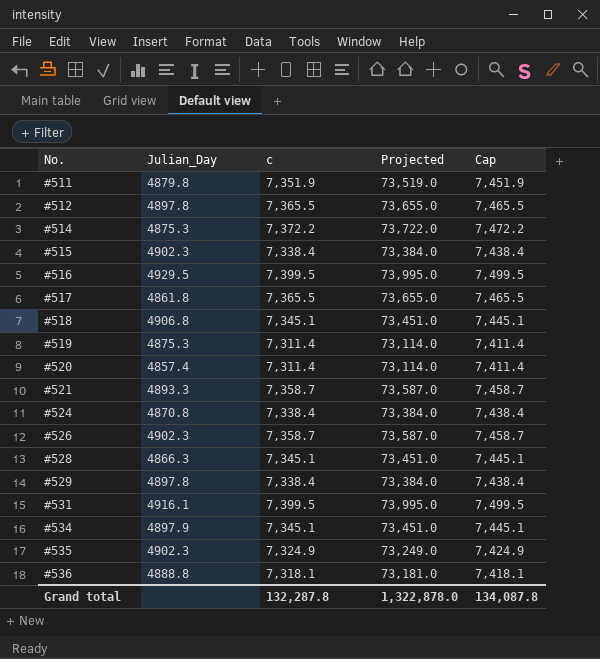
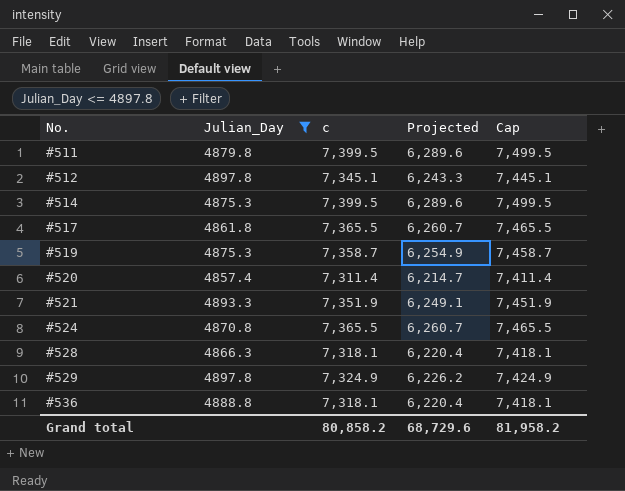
filter: none -> Julian_Day <= 4897.8
column Projected | formula: [c] * 10 -> [c] * 0.85
#511 | c: 7,351.9 -> 7,399.5
#511 | Cap: 7,451.9 -> 7,499.5
#512 | c: 7,365.5 -> 7,345.1
#512 | Cap: 7,465.5 -> 7,445.1
#514 | c: 7,372.2 -> 7,399.5
#514 | Cap: 7,472.2 -> 7,499.5
#519 | c: 7,311.4 -> 7,358.7
#519 | Cap: 7,411.4 -> 7,458.7
#521 | c: 7,358.7 -> 7,351.9
#521 | Cap: 7,458.7 -> 7,451.9
#524 | c: 7,338.4 -> 7,365.5
#524 | Cap: 7,438.4 -> 7,465.5
#528 | c: 7,345.1 -> 7,318.1
#528 | Cap: 7,445.1 -> 7,418.1
#529 | c: 7,338.4 -> 7,324.9
#529 | Cap: 7,438.4 -> 7,424.9
Grand total | c: 132,287.8 -> 80,858.2
Grand total | Projected: 1,322,878.0 -> 68,729.6
Grand total | Cap: 134,087.8 -> 81,958.2

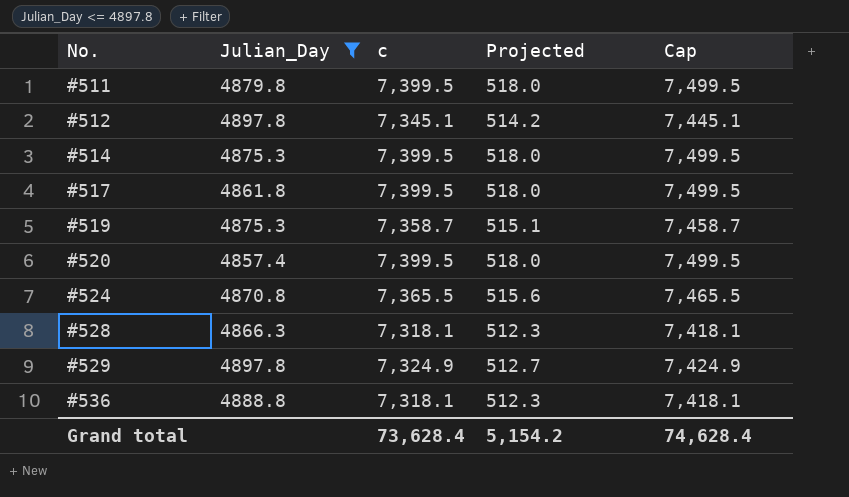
column Projected | formula: [c] * 0.85 -> [c] * 0.07
row #521: 4893.3 | 7,351.9 | 6,249.1 | 7,451.9 -> none
#517 | c: 7,365.5 -> 7,399.5
#517 | Cap: 7,465.5 -> 7,499.5
#520 | c: 7,311.4 -> 7,399.5
#520 | Cap: 7,411.4 -> 7,499.5
Grand total | c: 80,858.2 -> 73,628.4
Grand total | Projected: 68,729.6 -> 5,154.2
Grand total | Cap: 81,958.2 -> 74,628.4

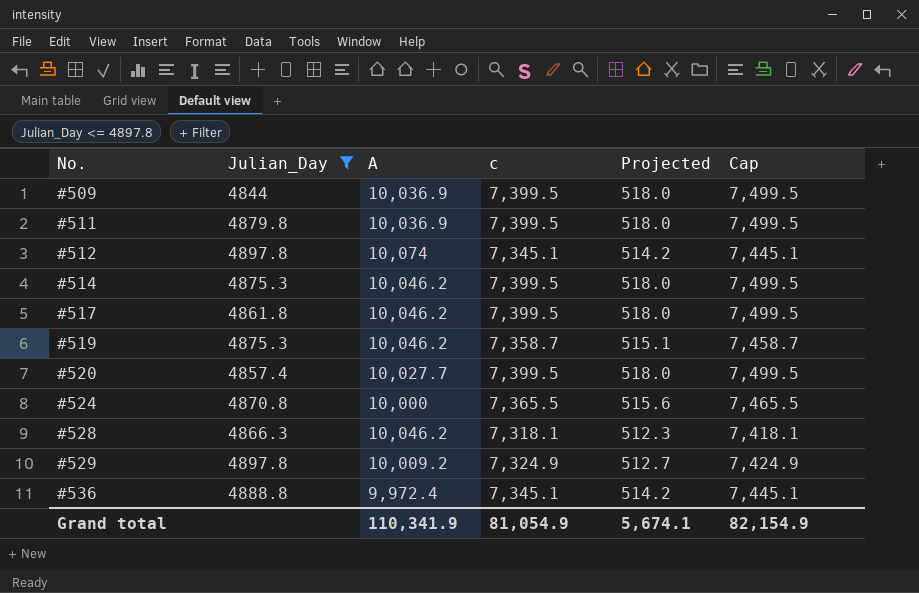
column A | position: none -> 3
row #509: none -> 4844 | 10,036.9 | 7,399.5 | 518.0 | 7,499.5
#536 | c: 7,318.1 -> 7,345.1
#536 | Projected: 512.3 -> 514.2
#536 | Cap: 7,418.1 -> 7,445.1
Grand total | c: 73,628.4 -> 81,054.9
Grand total | Projected: 5,154.2 -> 5,674.1
Grand total | Cap: 74,628.4 -> 82,154.9

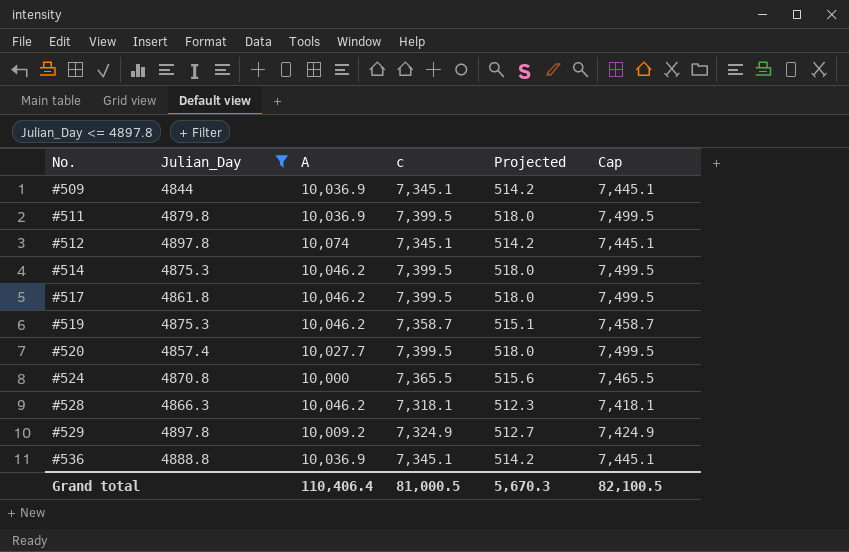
#509 | c: 7,399.5 -> 7,345.1
#509 | Projected: 518.0 -> 514.2
#509 | Cap: 7,499.5 -> 7,445.1
#536 | A: 9,972.4 -> 10,036.9
Grand total | A: 110,341.9 -> 110,406.4
Grand total | c: 81,054.9 -> 81,000.5
Grand total | Projected: 5,674.1 -> 5,670.3
Grand total | Cap: 82,154.9 -> 82,100.5

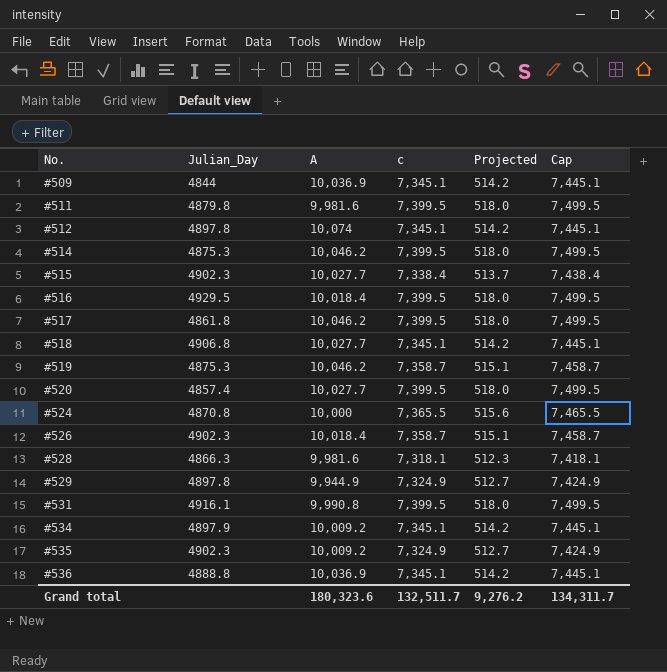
filter: Julian_Day <= 4897.8 -> none
#511 | A: 10,036.9 -> 9,981.6
#528 | A: 10,046.2 -> 9,981.6
#529 | A: 10,009.2 -> 9,944.9
Grand total | A: 110,406.4 -> 180,323.6
Grand total | c: 81,000.5 -> 132,511.7
Grand total | Projected: 5,670.3 -> 9,276.2
Grand total | Cap: 82,100.5 -> 134,311.7

